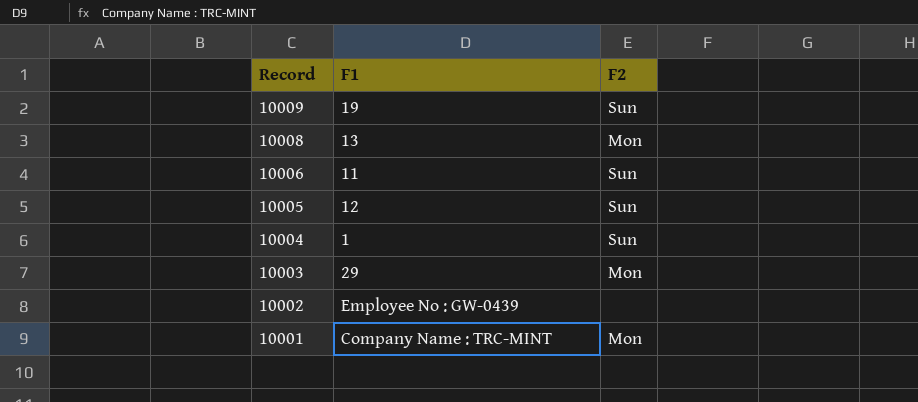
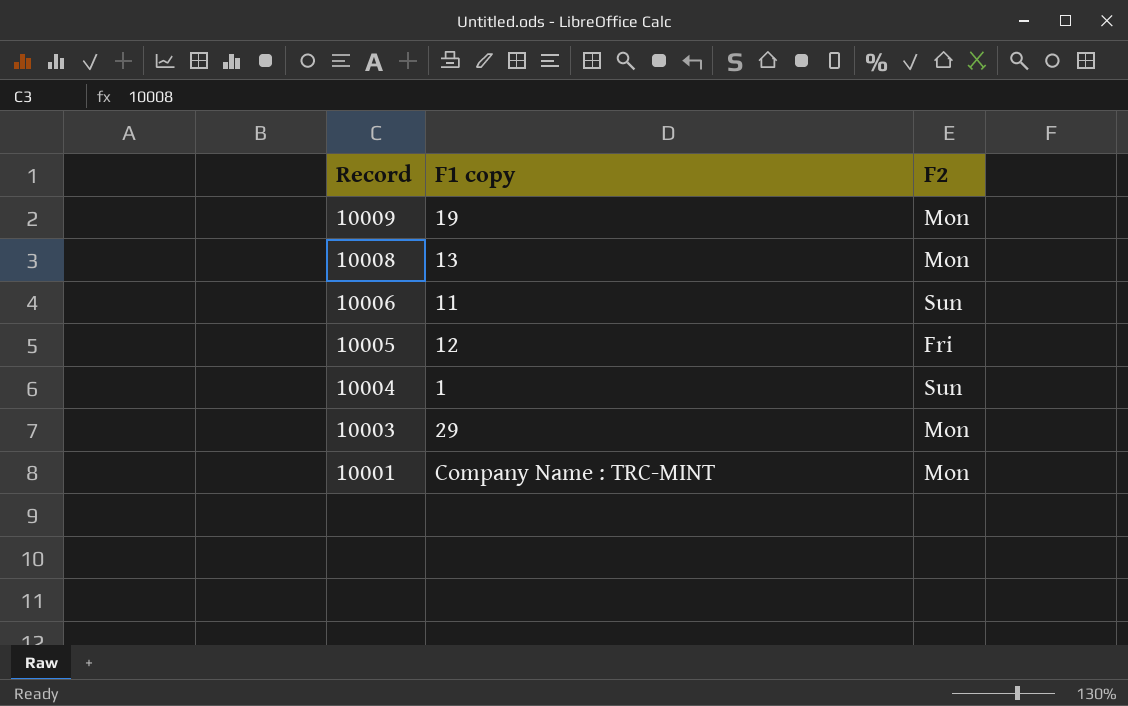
column name: F1 -> F1 copy
row 10002: Employee No : GW-0439 | none -> none
10009 | F2: Sun -> Mon
10005 | F2: Sun -> Fri

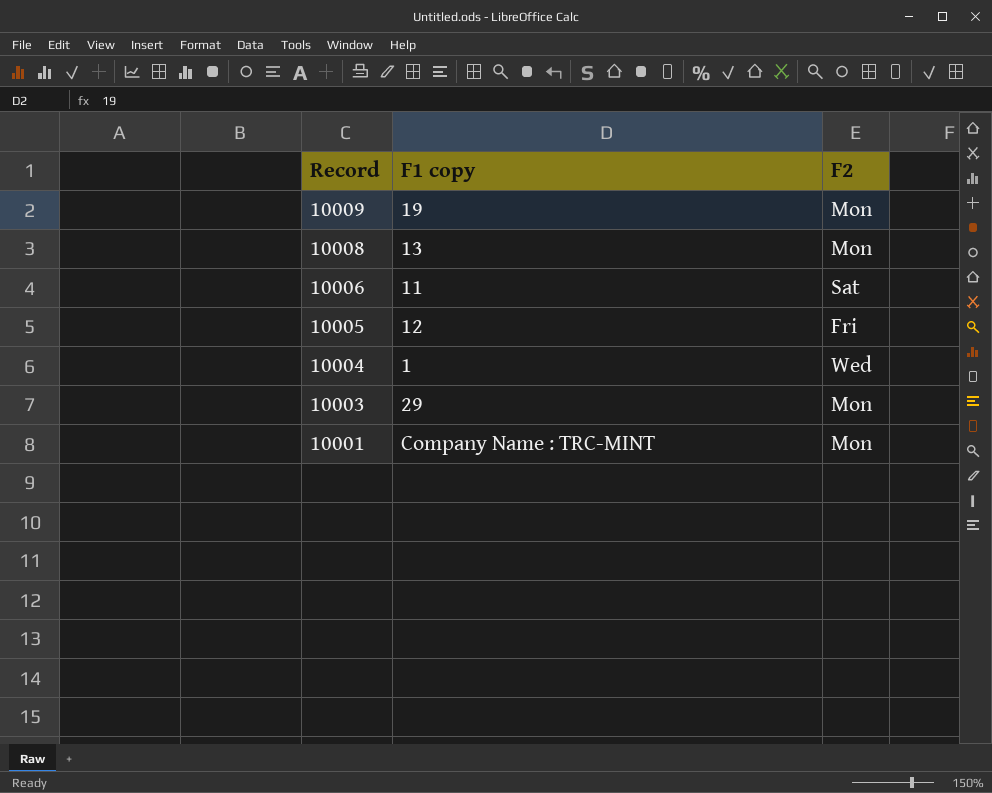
10006 | F2: Sun -> Sat
10004 | F2: Sun -> Wed

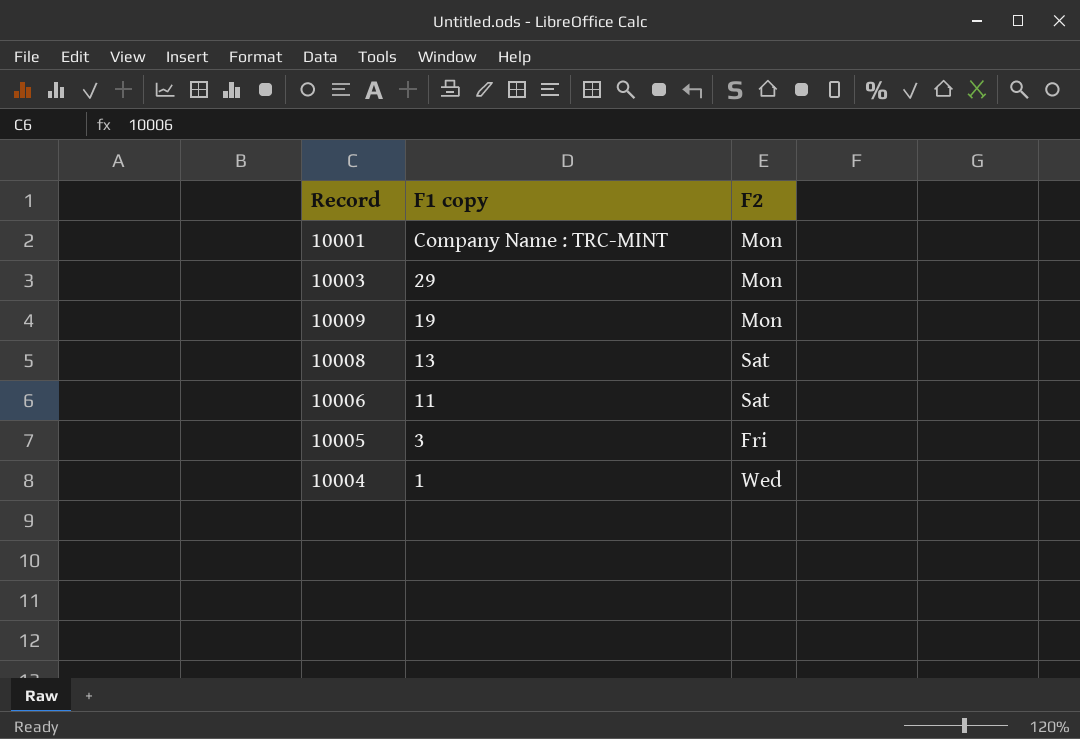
row order: Record descending -> F1 copy descending
10008 | F2: Mon -> Sat
10005 | F1 copy: 12 -> 3

